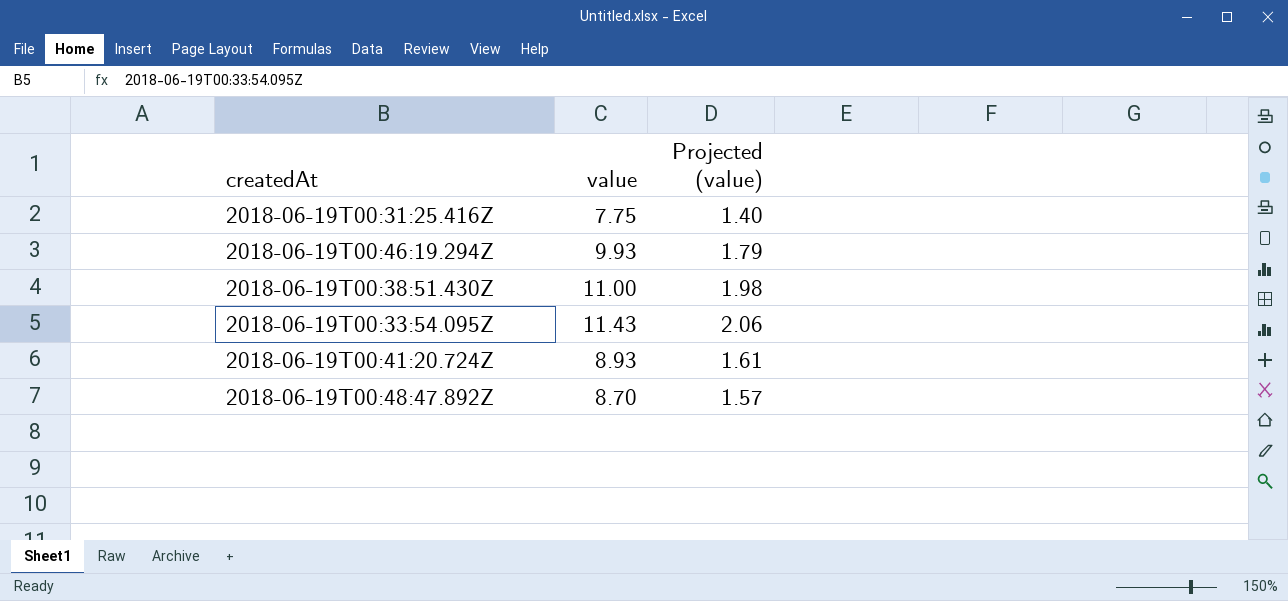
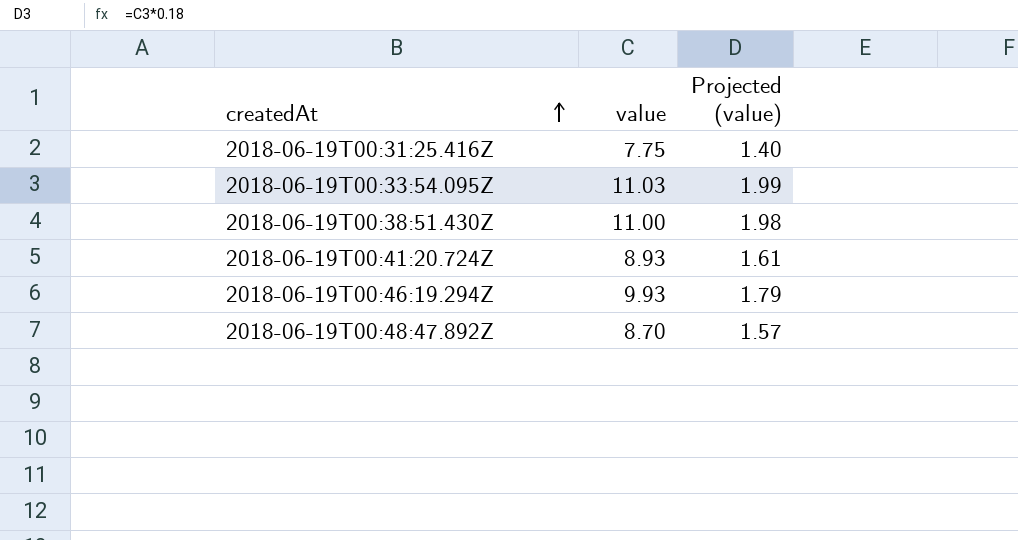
row order: none -> createdAt ascending
2018-06-19T00:33:54.095Z | value: 11.43 -> 11.03
2018-06-19T00:33:54.095Z | Projected (value): 2.06 -> 1.99

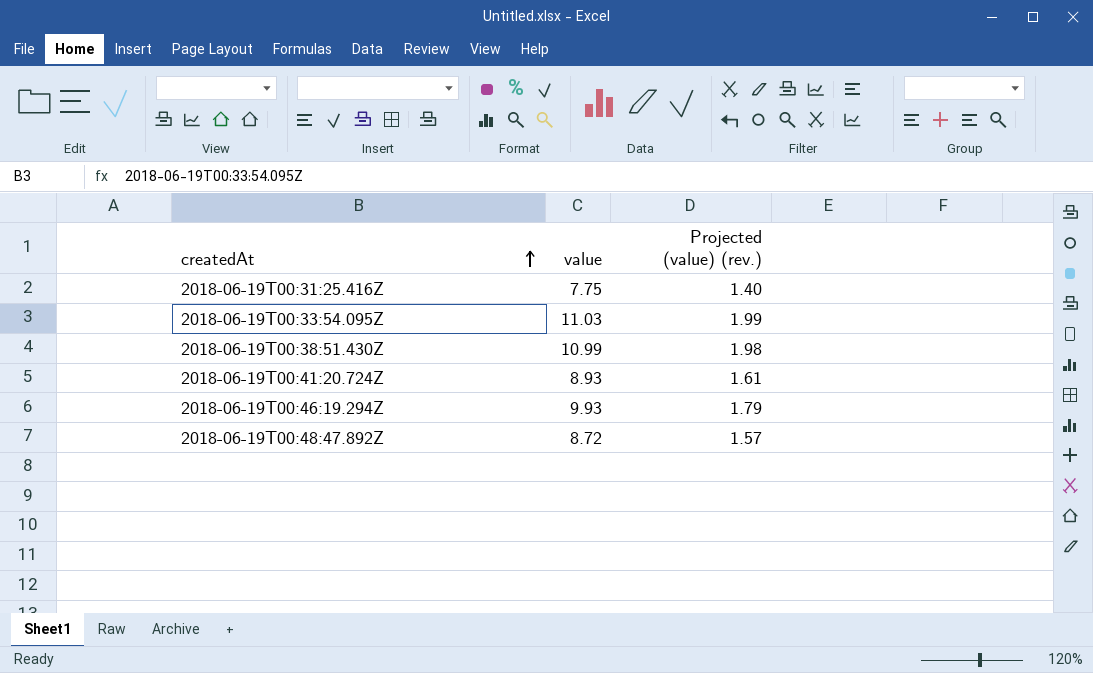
column name: Projected (value) -> Projected (value) (rev.)
2018-06-19T00:38:51.430Z | value: 11.00 -> 10.99
2018-06-19T00:48:47.892Z | value: 8.70 -> 8.72

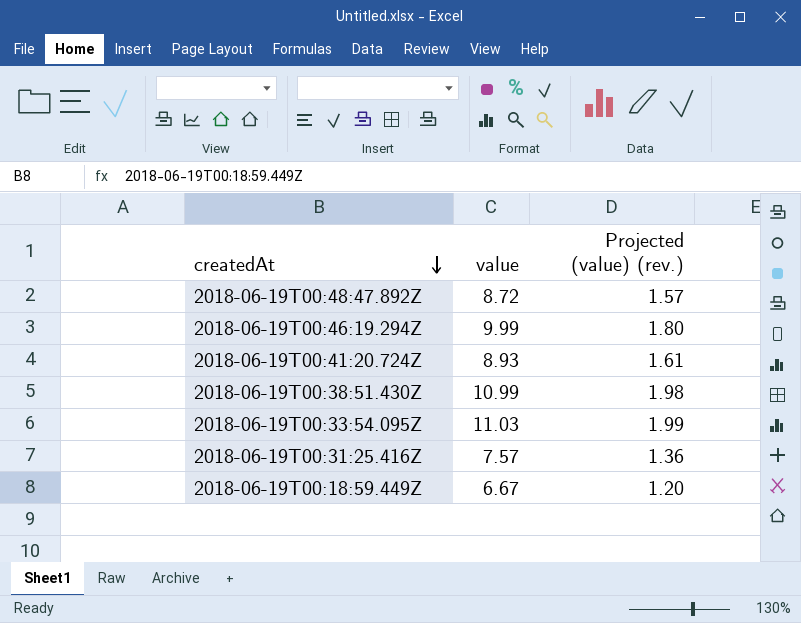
row order: createdAt ascending -> createdAt descending
2018-06-19T00:46:19.294Z | value: 9.93 -> 9.99
2018-06-19T00:46:19.294Z | Projected (value) (rev.): 1.79 -> 1.80
2018-06-19T00:31:25.416Z | value: 7.75 -> 7.57
2018-06-19T00:31:25.416Z | Projected (value) (rev.): 1.40 -> 1.36
row 2018-06-19T00:18:59.449Z: none -> 6.67 | 1.20

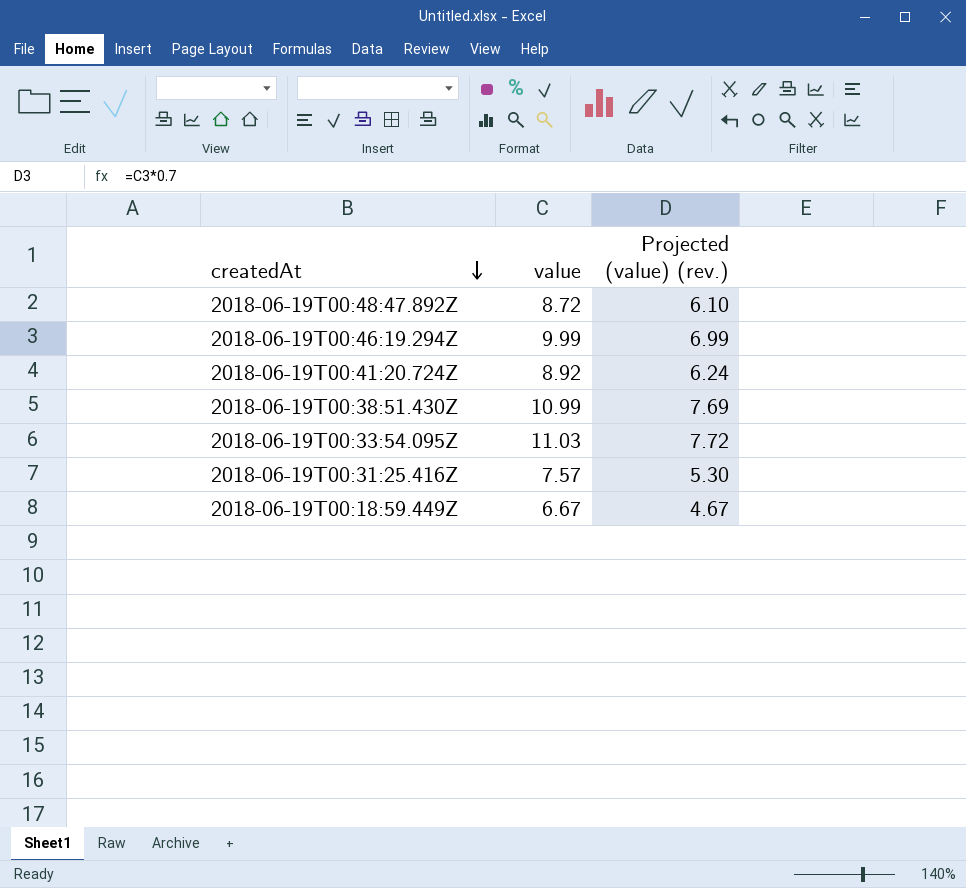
column Projected (value) (rev.) | formula: [value] * 0.18 -> [value] * 0.7
2018-06-19T00:41:20.724Z | value: 8.93 -> 8.92

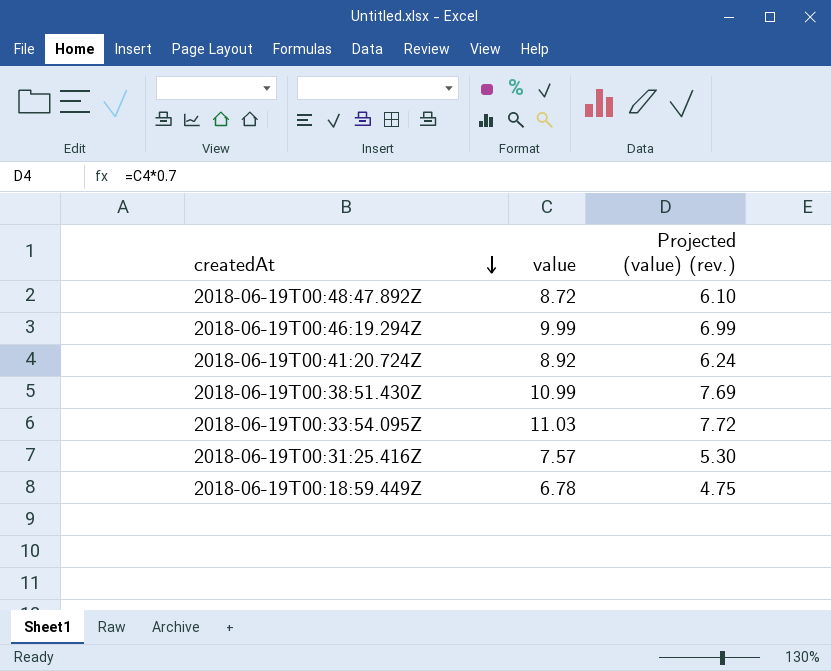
2018-06-19T00:18:59.449Z | value: 6.67 -> 6.78
2018-06-19T00:18:59.449Z | Projected (value) (rev.): 4.67 -> 4.75

